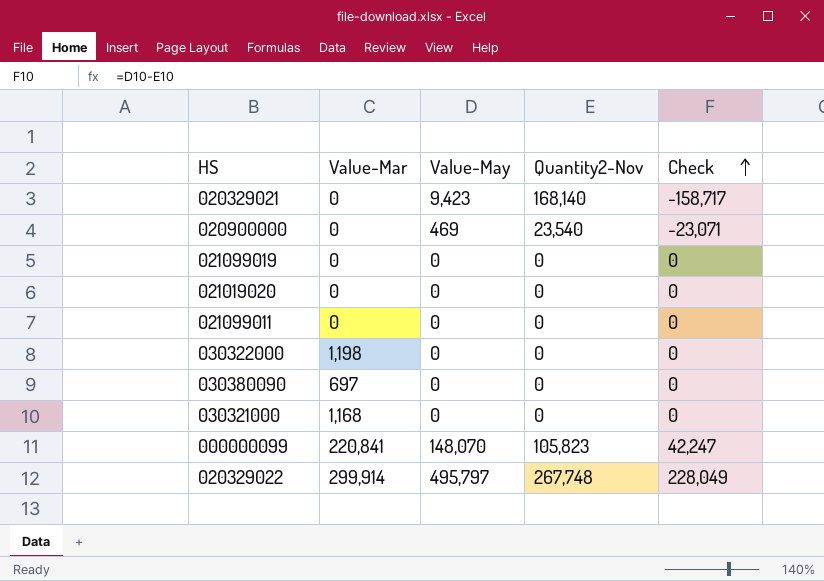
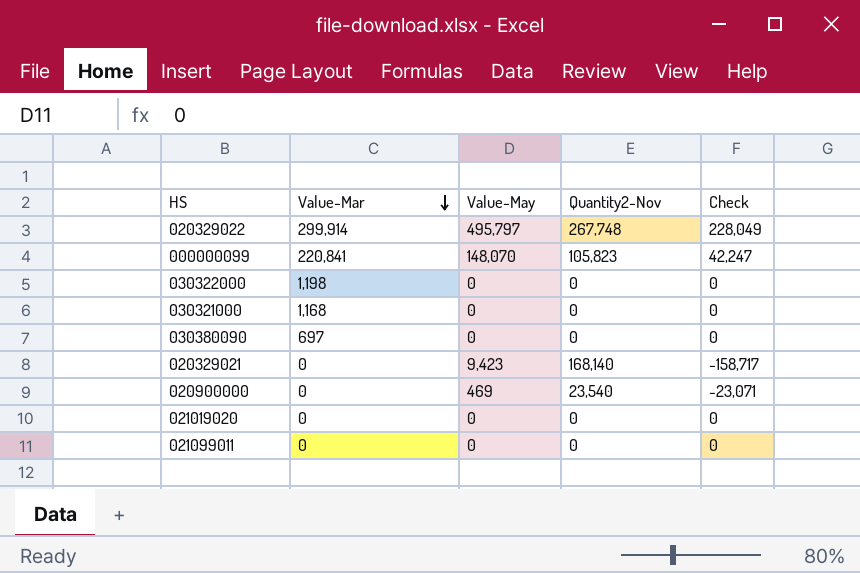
row order: Check ascending -> Value-Mar descending
row 021099019: 0 | 0 | 0 | 0 -> none

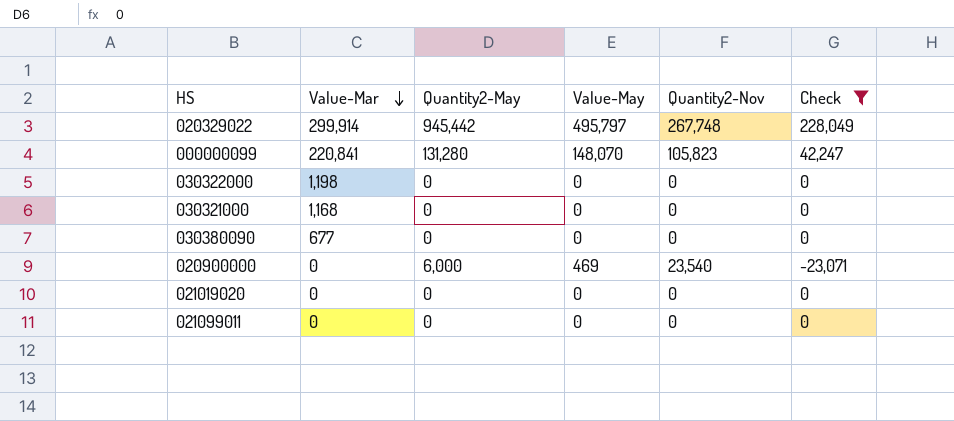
filter: none -> Check != -158,717
column Quantity2-May | position: none -> 3
030380090 | Value-Mar: 697 -> 677

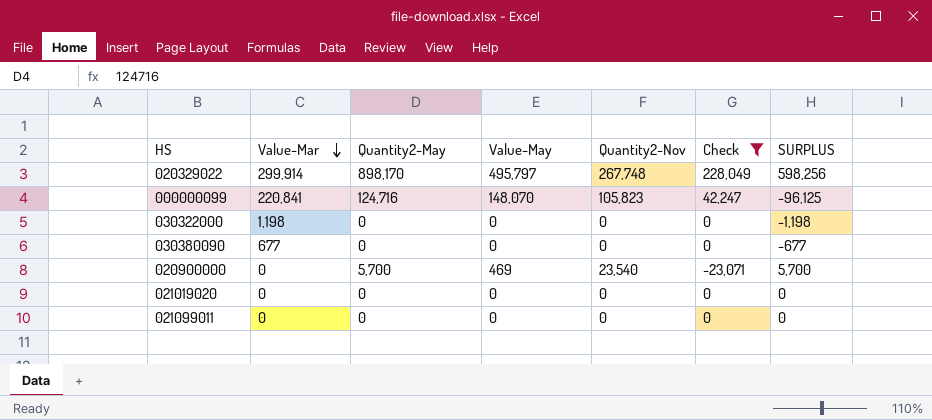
column SURPLUS | formula: none -> [Quantity2-May] - [Value-Mar]
row 030321000: 1,168 | 0 | 0 | 0 | 0 -> none
020329022 | Quantity2-May: 945,442 -> 898,170
000000099 | Quantity2-May: 131,280 -> 124,716
020900000 | Quantity2-May: 6,000 -> 5,700

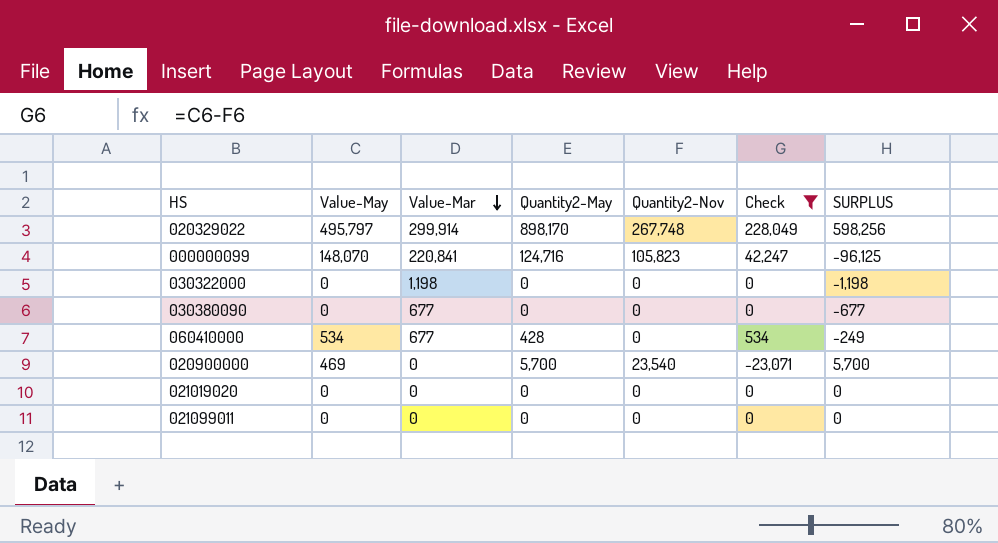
column Value-May | position: 4 -> 2
row 060410000: none -> 534 | 677 | 428 | 0 | 534 | -249

